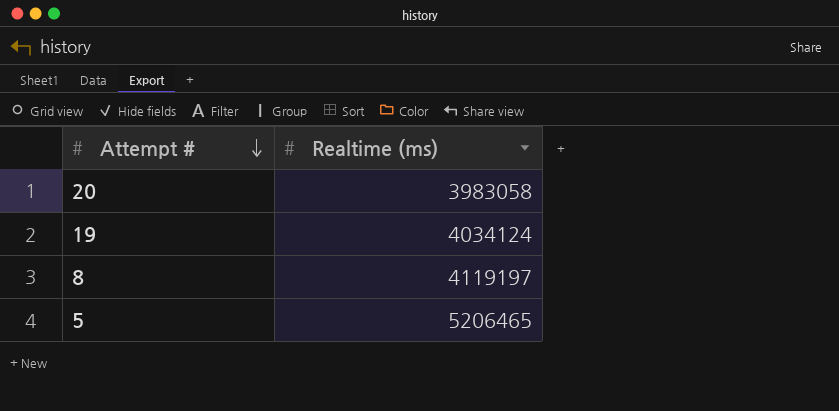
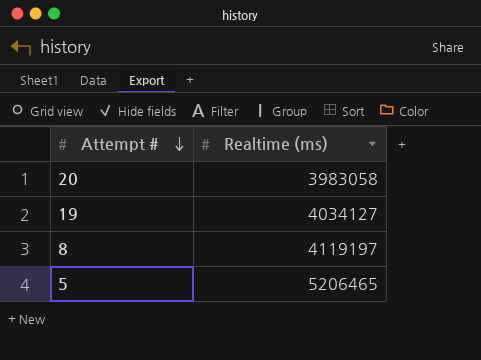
19 | Realtime (ms): 4034124 -> 4034127

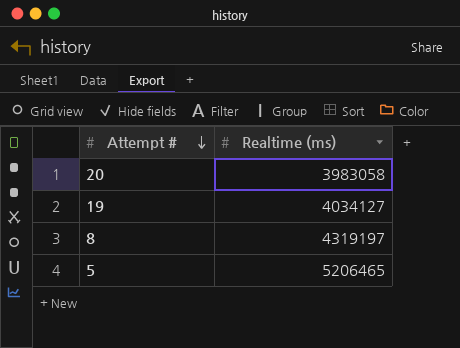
8 | Realtime (ms): 4119197 -> 4319197

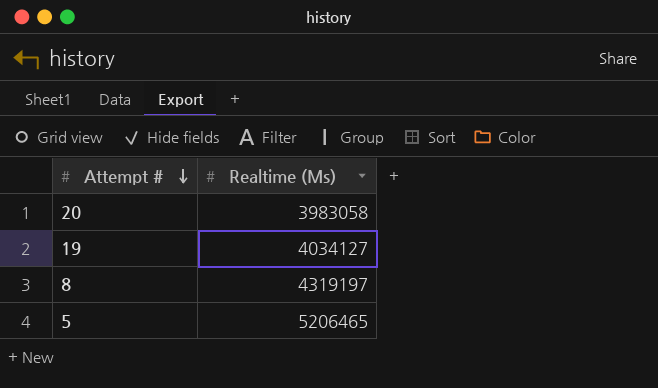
column name: Realtime (ms) -> Realtime (Ms)

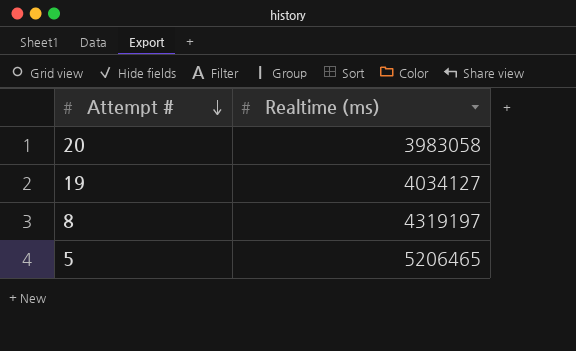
column name: Realtime (Ms) -> Realtime (ms)

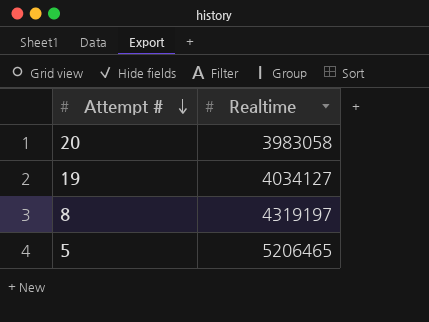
column name: Realtime (ms) -> Realtime

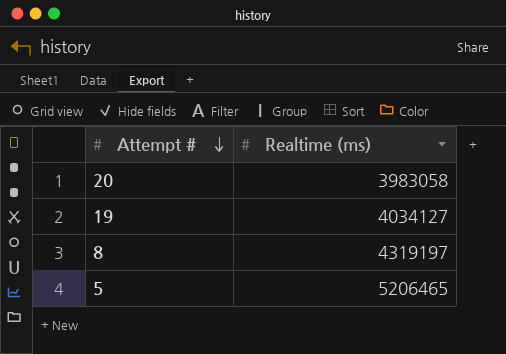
column name: Realtime -> Realtime (ms)

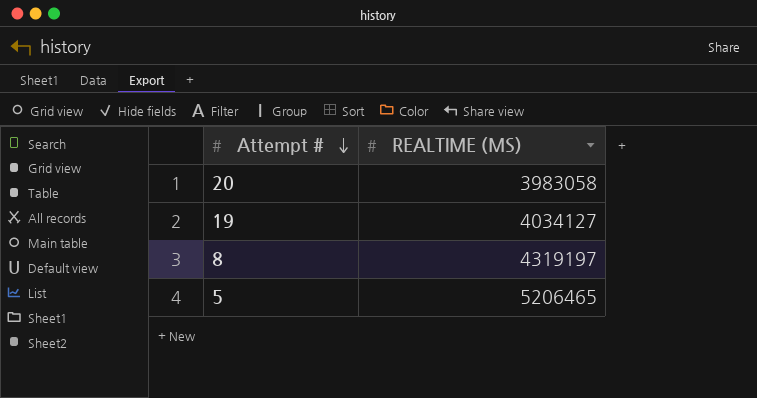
column name: Realtime (ms) -> REALTIME (MS)

